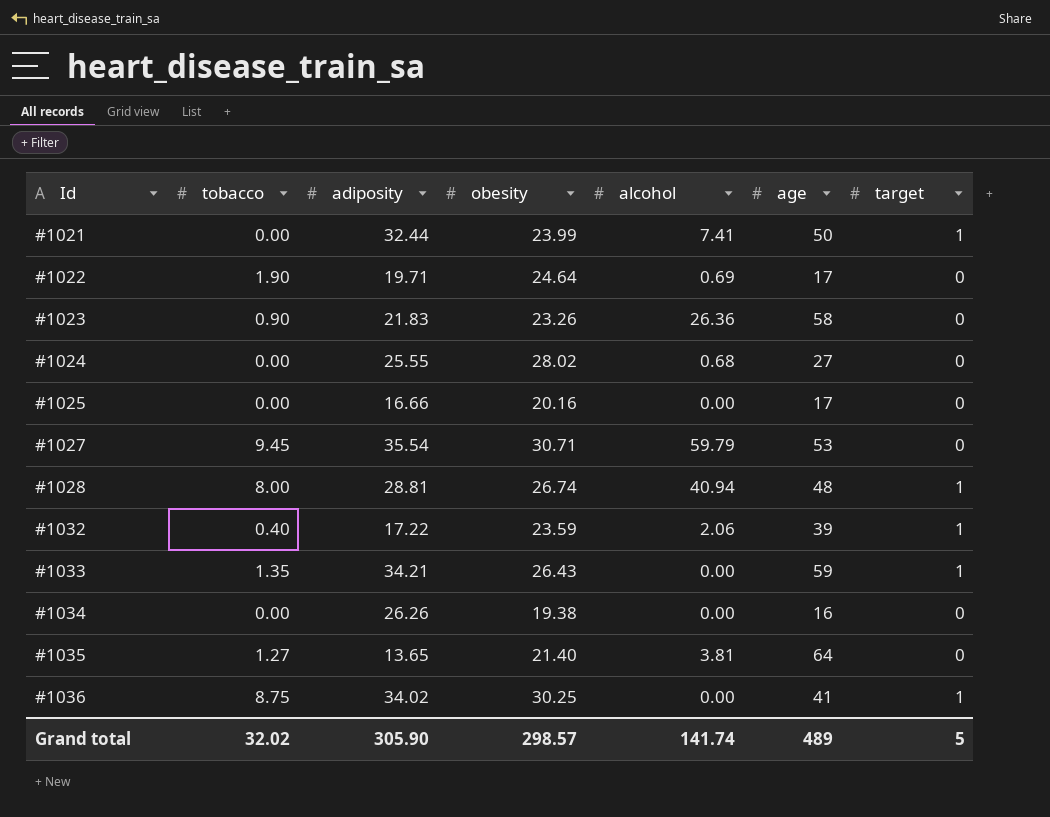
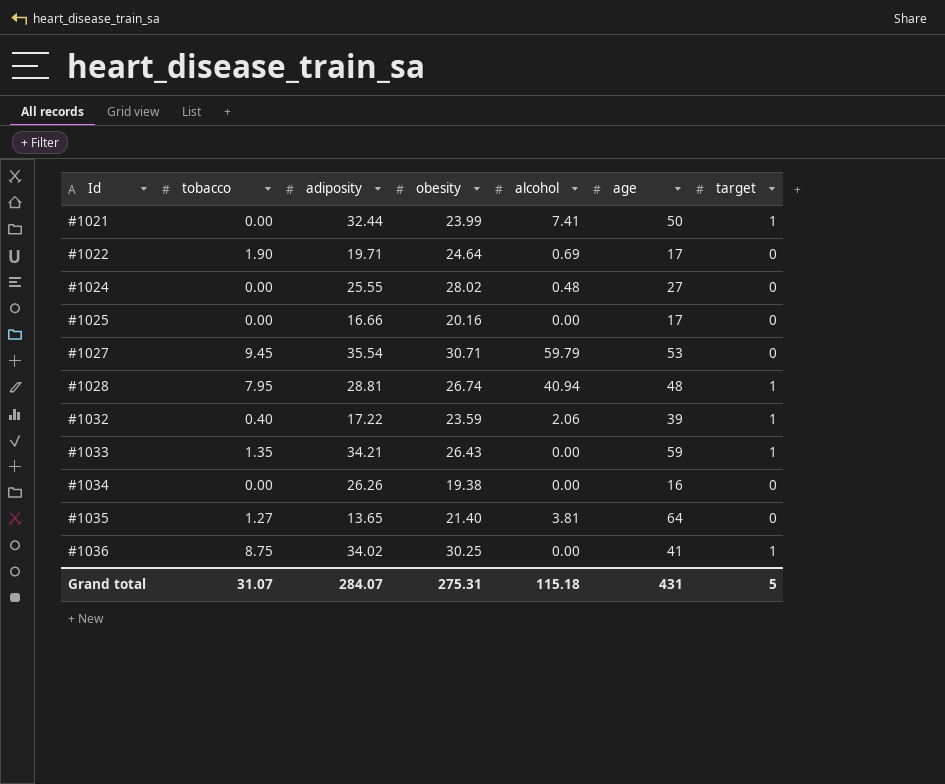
row #1023: 0.90 | 21.83 | 23.26 | 26.36 | 58 | 0 -> none
#1024 | alcohol: 0.68 -> 0.48
#1028 | tobacco: 8.00 -> 7.95
Grand total | tobacco: 32.02 -> 31.07
Grand total | adiposity: 305.90 -> 284.07
Grand total | obesity: 298.57 -> 275.31
Grand total | alcohol: 141.74 -> 115.18
Grand total | age: 489 -> 431

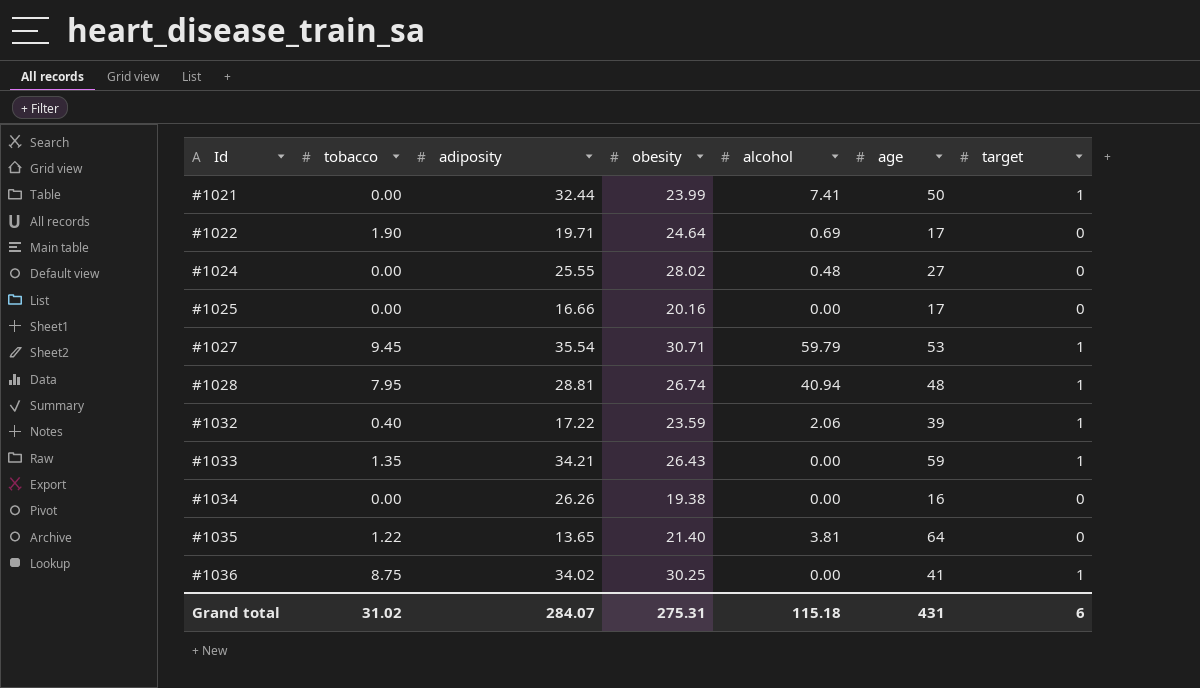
#1027 | target: 0 -> 1
#1035 | tobacco: 1.27 -> 1.22
Grand total | tobacco: 31.07 -> 31.02
Grand total | target: 5 -> 6

